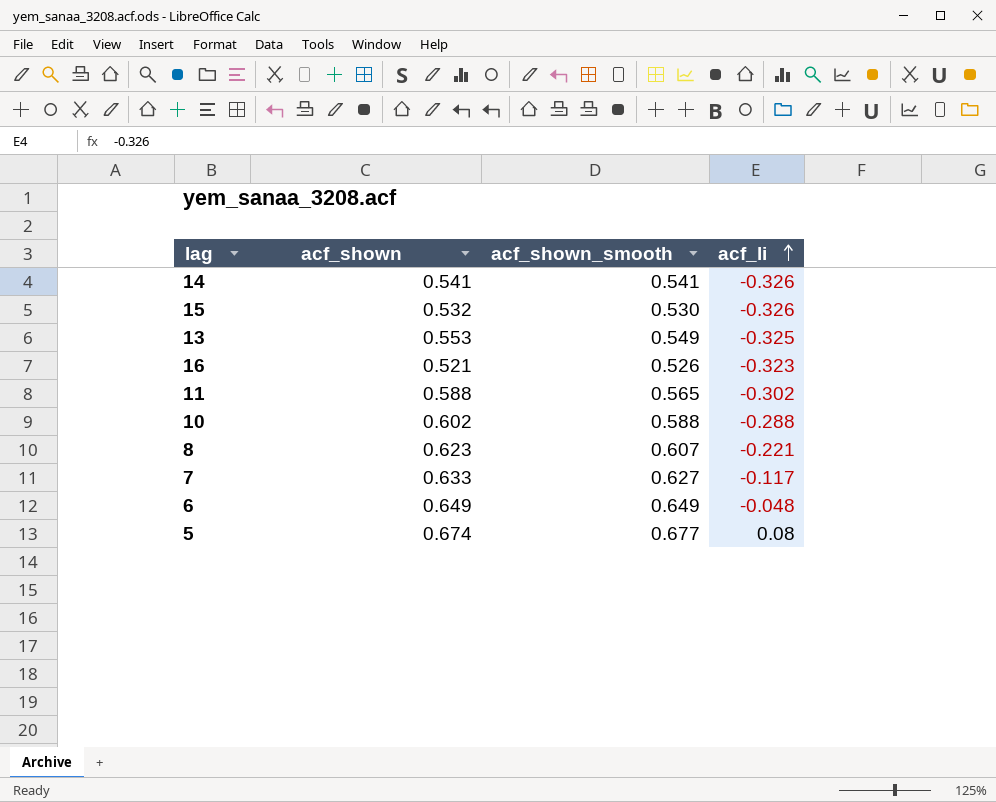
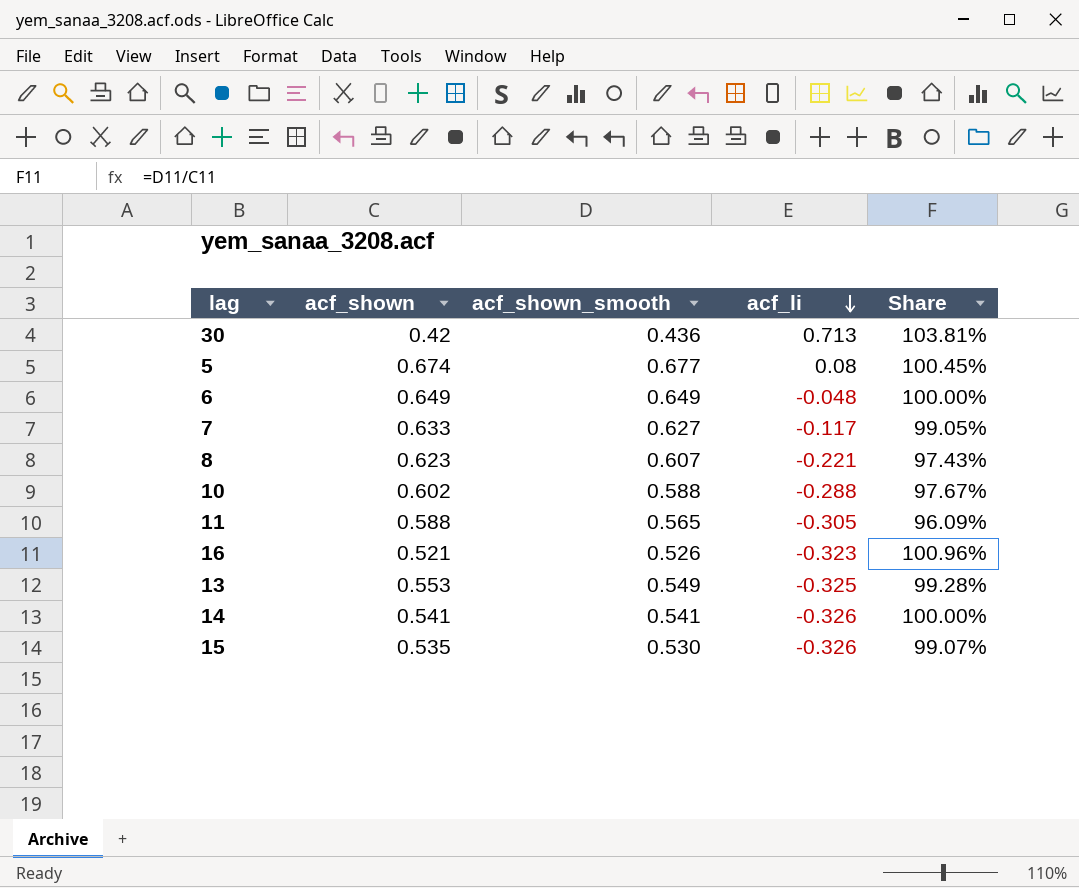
row order: acf_li ascending -> acf_li descending
column Share | formula: none -> [acf_shown_smooth] / [acf_shown]
row 30: none -> 0.42 | 0.436 | 0.713 | 103.81%
11 | acf_li: -0.302 -> -0.305
15 | acf_shown: 0.532 -> 0.535

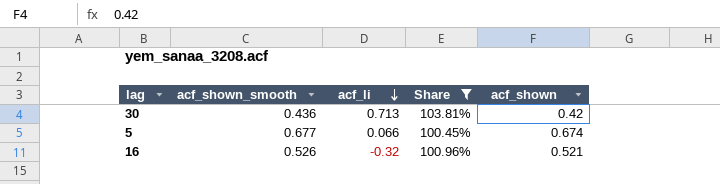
filter: none -> Share >= 100.45%
column acf_shown | position: 2 -> 5
5 | acf_li: 0.08 -> 0.066
16 | acf_li: -0.323 -> -0.32

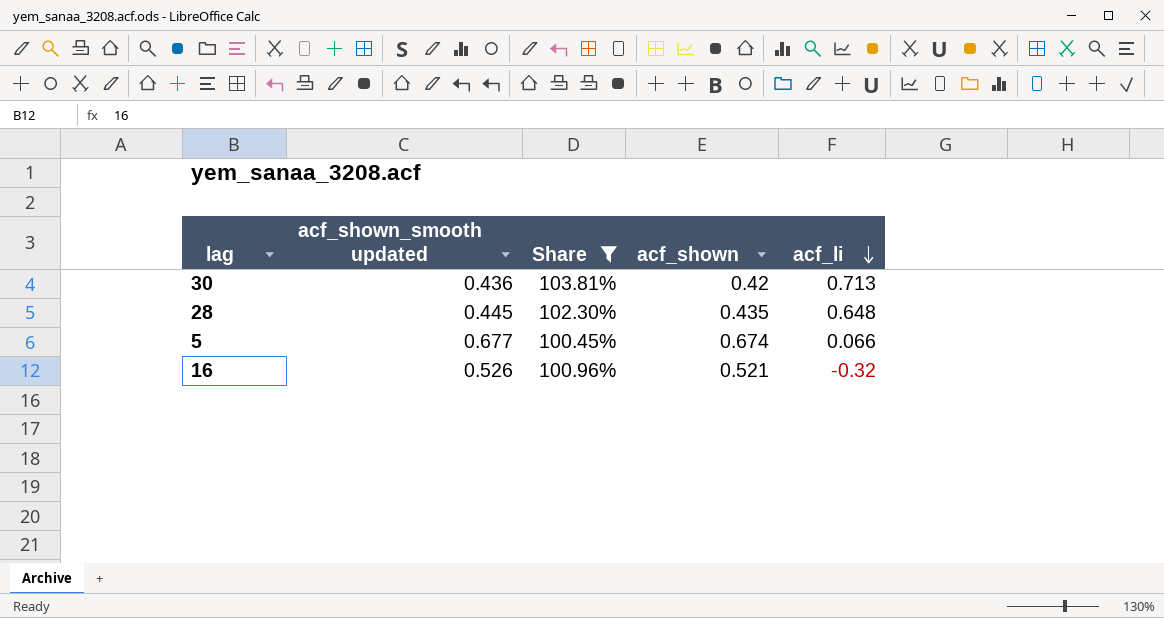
column name: acf_shown_smooth -> acf_shown_smooth updated
column acf_li | position: 3 -> 5
row 28: none -> 0.445 | 102.30% | 0.435 | 0.648

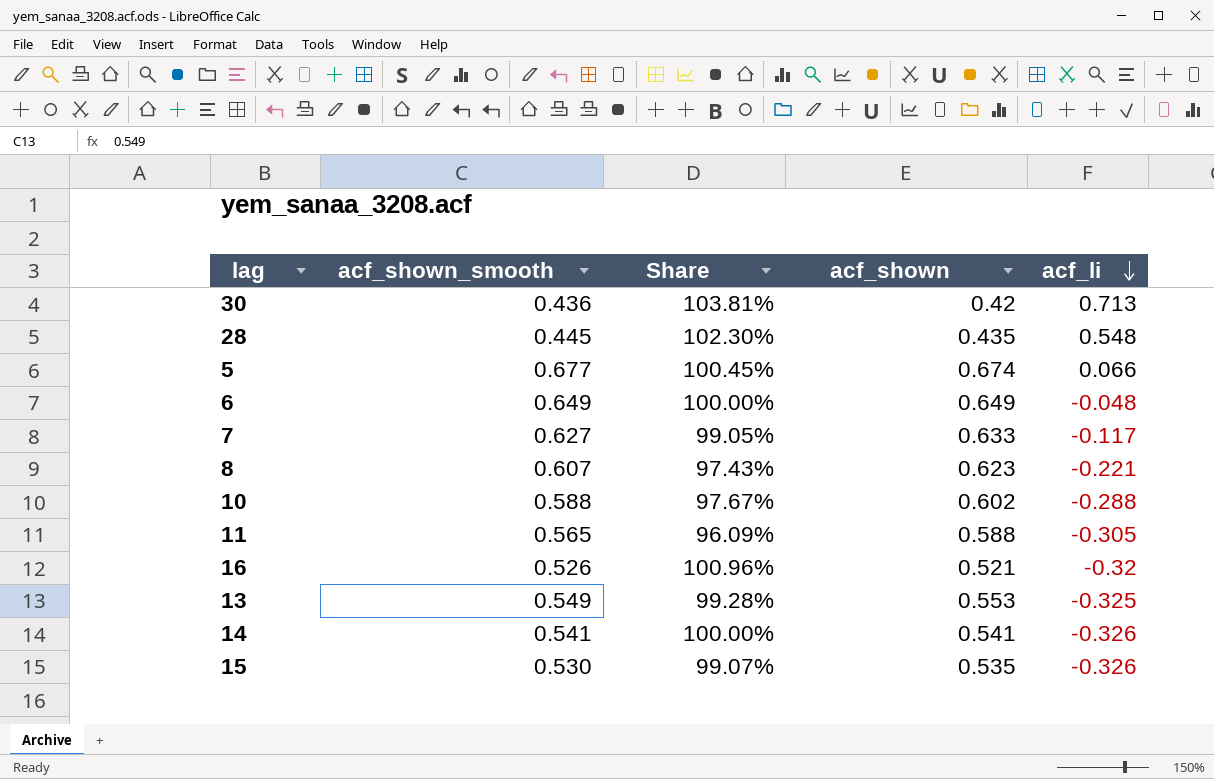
filter: Share >= 100.45% -> none
column name: acf_shown_smooth updated -> acf_shown_smooth
28 | acf_li: 0.648 -> 0.548

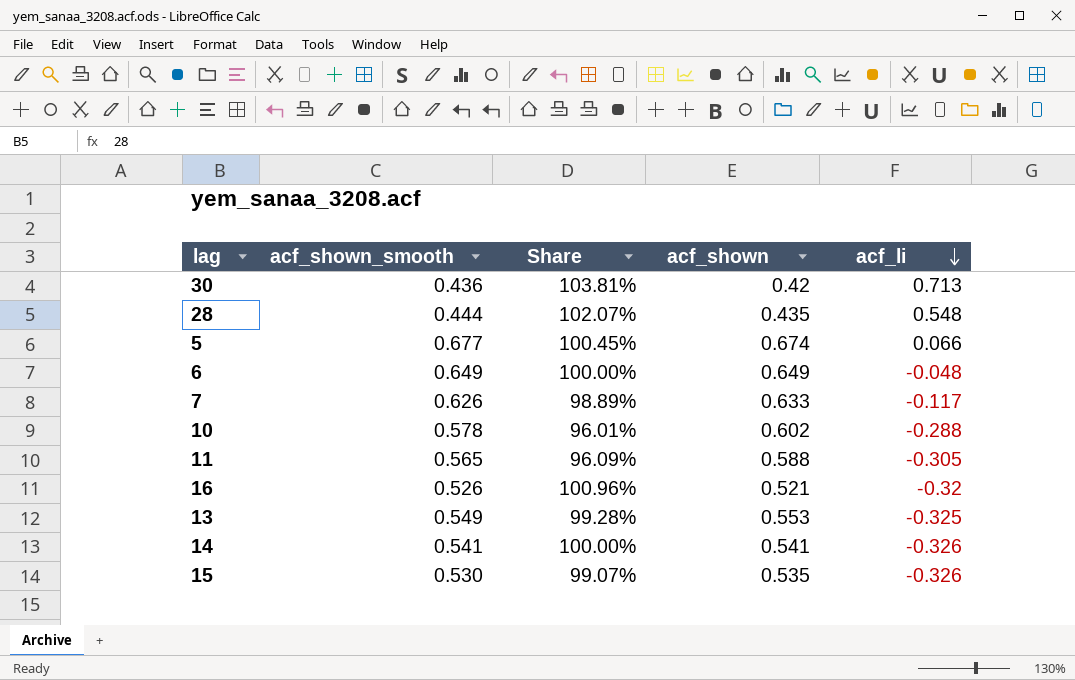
row 8: 0.607 | 97.43% | 0.623 | -0.221 -> none
28 | acf_shown_smooth: 0.445 -> 0.444
28 | Share: 102.30% -> 102.07%
7 | acf_shown_smooth: 0.627 -> 0.626
7 | Share: 99.05% -> 98.89%
10 | acf_shown_smooth: 0.588 -> 0.578
10 | Share: 97.67% -> 96.01%

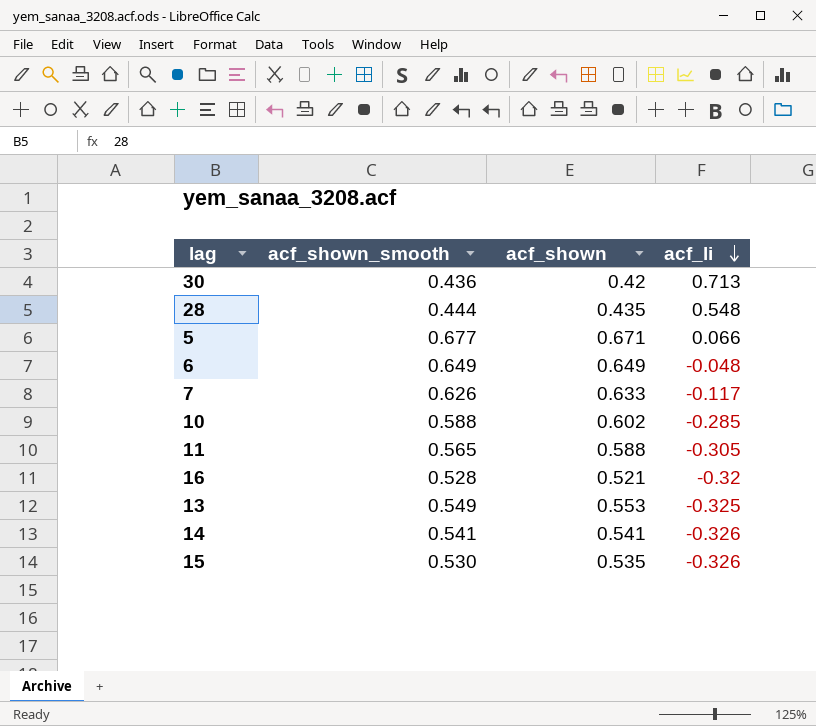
column Share | formula: [acf_shown_smooth] / [acf_shown] -> none
5 | acf_shown: 0.674 -> 0.671
10 | acf_shown_smooth: 0.578 -> 0.588
10 | acf_li: -0.288 -> -0.285
16 | acf_shown_smooth: 0.526 -> 0.528

